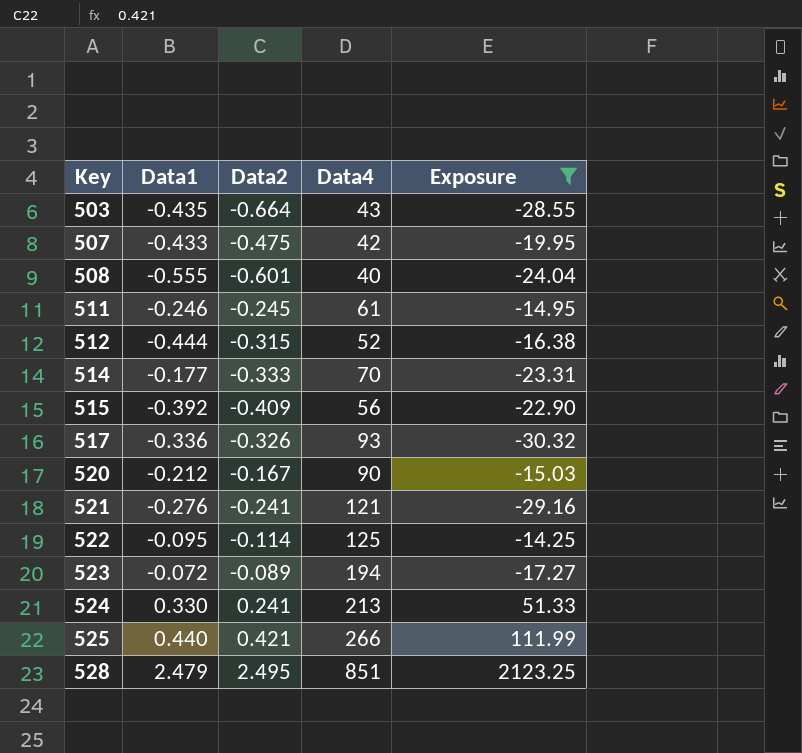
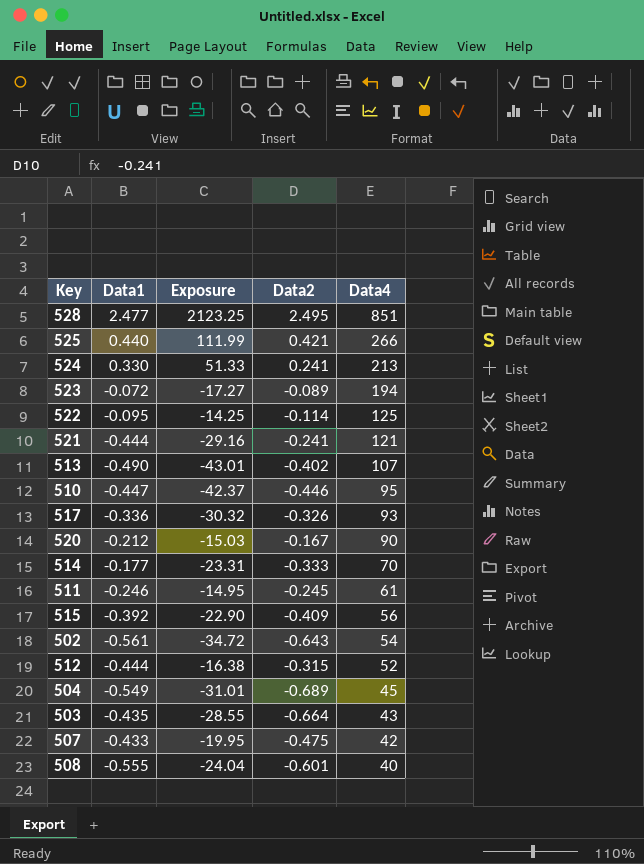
filter: Exposure >= -30.32 -> none
row order: Key ascending -> Data4 descending
column Exposure | position: 5 -> 3
528 | Data1: 2.479 -> 2.477
521 | Data1: -0.276 -> -0.444

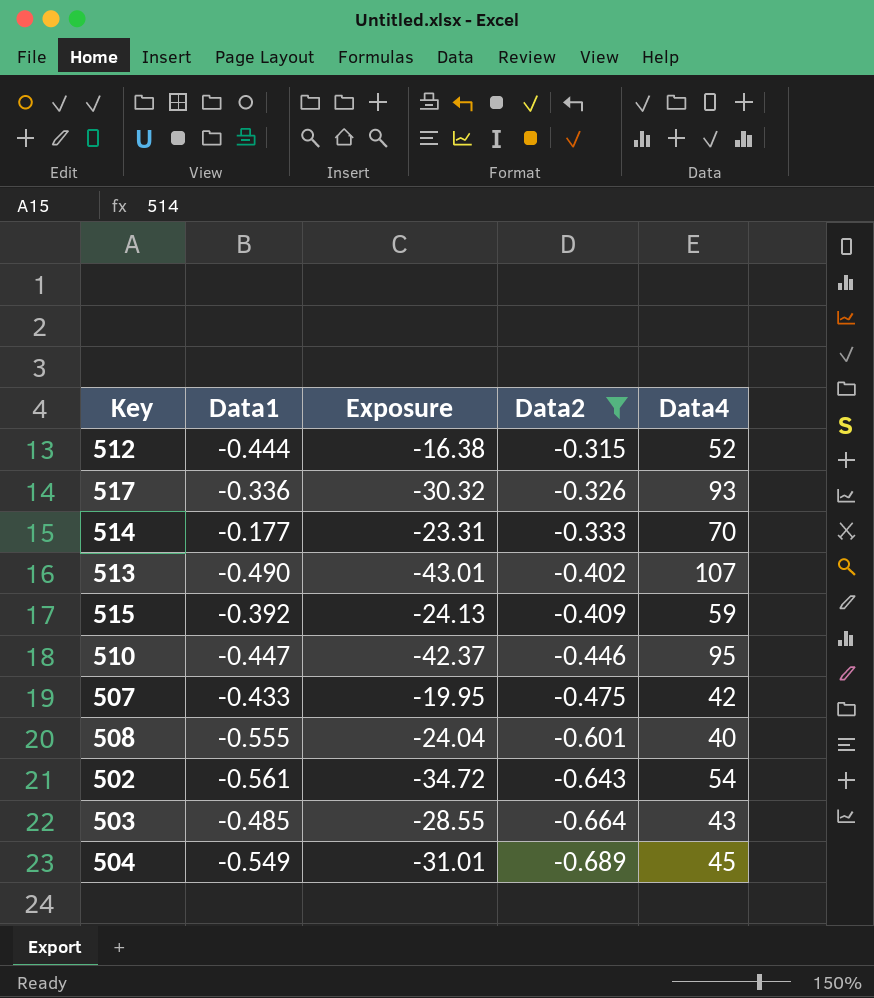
filter: none -> Data2 <= -0.315
row order: Data4 descending -> Data2 descending
515 | Exposure: -22.90 -> -24.13
515 | Data4: 56 -> 59
503 | Data1: -0.435 -> -0.485

